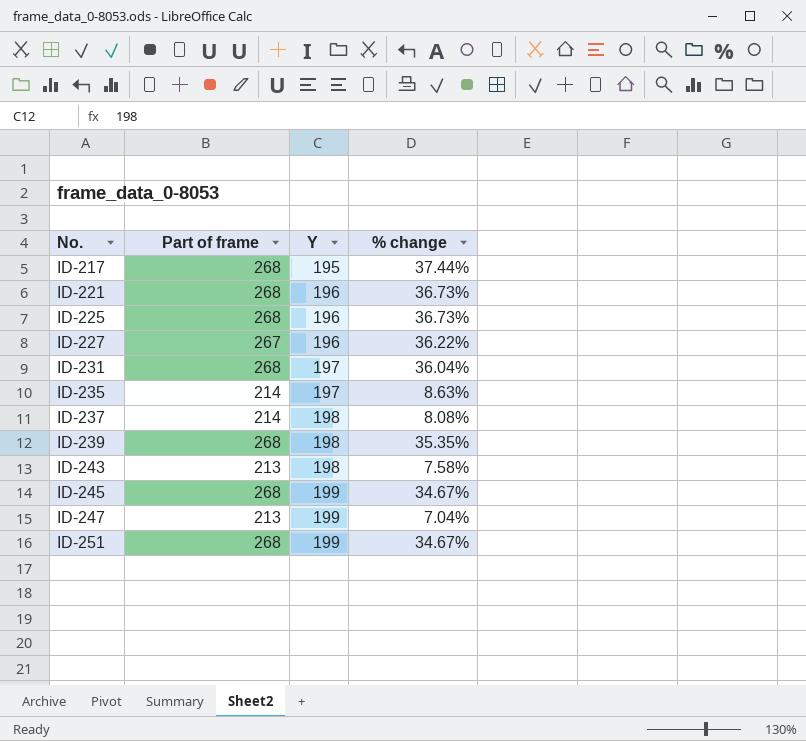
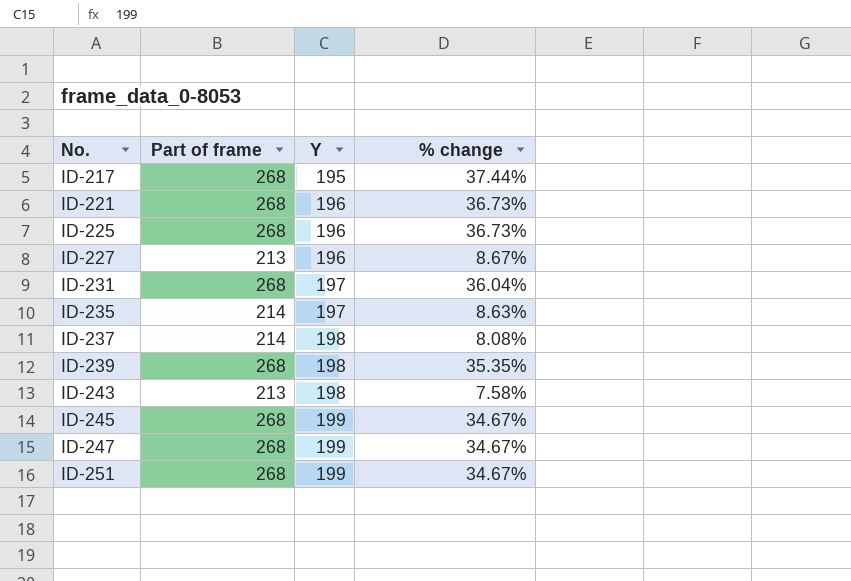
ID-227 | Part of frame: 267 -> 213
ID-227 | % change: 36.22% -> 8.67%
ID-247 | Part of frame: 213 -> 268
ID-247 | % change: 7.04% -> 34.67%

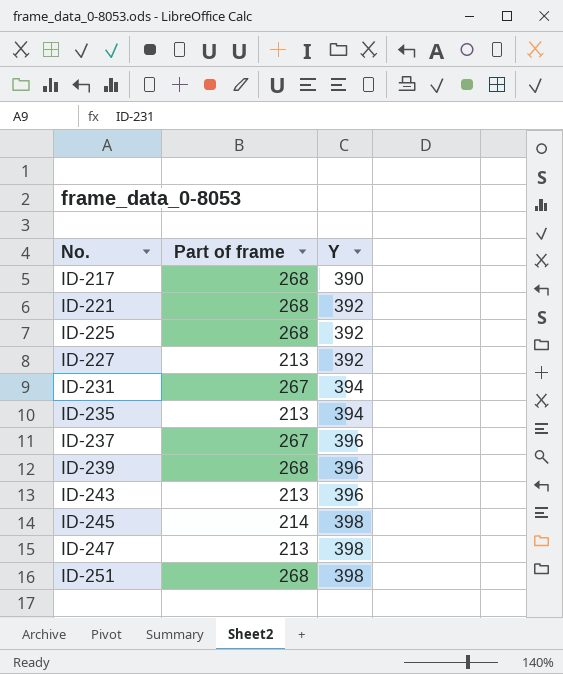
column % change | formula: ([Part of frame] - [Y]) / [Y] -> none
ID-217 | Y: 195 -> 390
ID-221 | Y: 196 -> 392
ID-225 | Y: 196 -> 392
ID-227 | Y: 196 -> 392
ID-231 | Part of frame: 268 -> 267
ID-231 | Y: 197 -> 394
ID-235 | Part of frame: 214 -> 213
ID-235 | Y: 197 -> 394
ID-237 | Part of frame: 214 -> 267
ID-237 | Y: 198 -> 396
ID-239 | Y: 198 -> 396
ID-243 | Y: 198 -> 396
ID-245 | Part of frame: 268 -> 214
ID-245 | Y: 199 -> 398
ID-247 | Part of frame: 268 -> 213
ID-247 | Y: 199 -> 398
ID-251 | Y: 199 -> 398

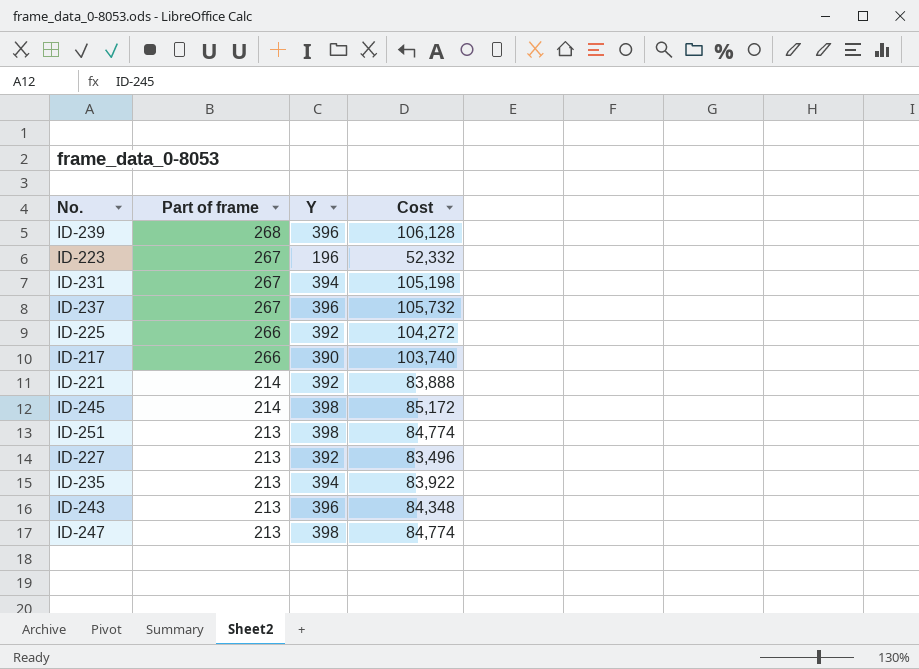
row order: No. ascending -> Part of frame descending
column Cost | formula: none -> [Part of frame] * [Y]
row ID-223: none -> 267 | 196 | 52,332
ID-225 | Part of frame: 268 -> 266
ID-217 | Part of frame: 268 -> 266
ID-221 | Part of frame: 268 -> 214
ID-251 | Part of frame: 268 -> 213

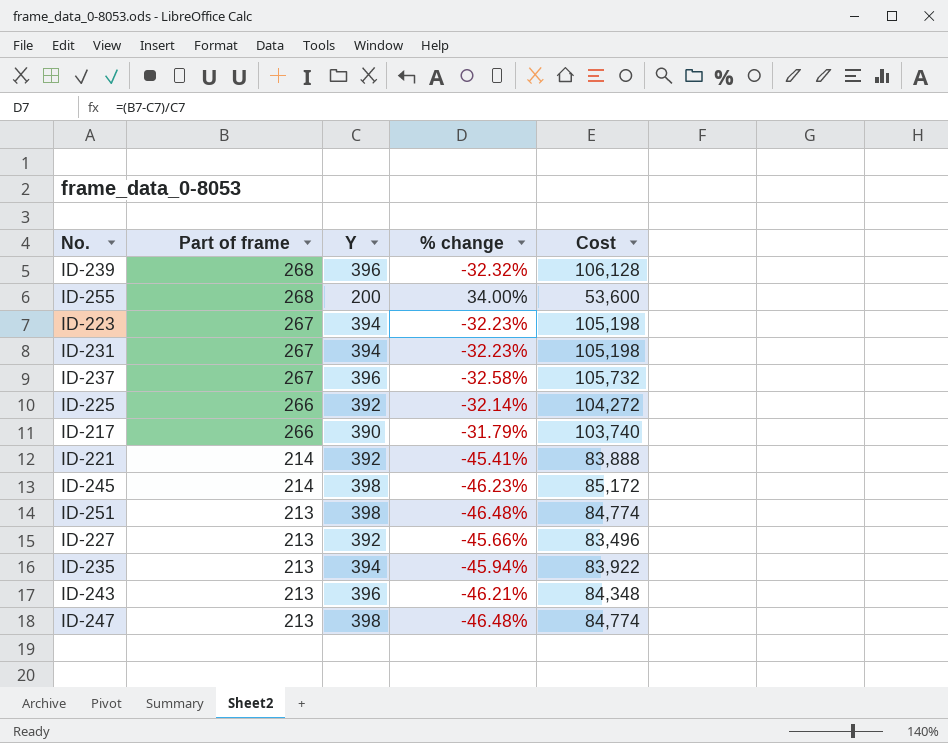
column % change | formula: none -> ([Part of frame] - [Y]) / [Y]
row ID-255: none -> 268 | 200 | 34.00% | 53,600
ID-223 | Y: 196 -> 394
ID-223 | Cost: 52,332 -> 105,198

